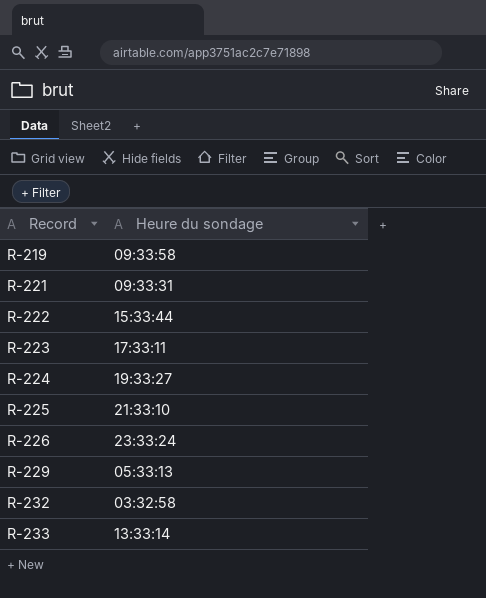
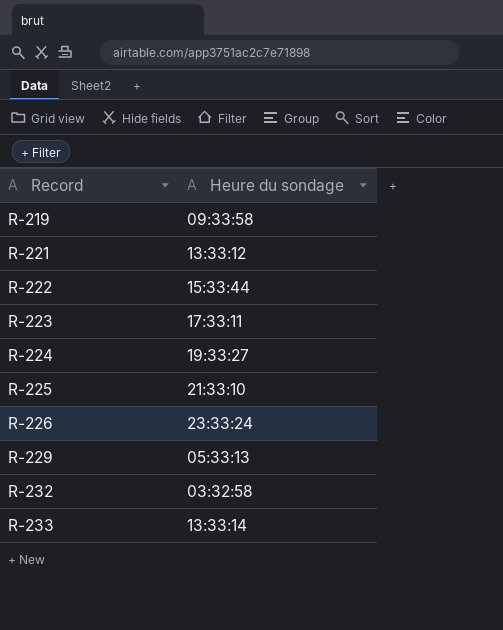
R-221 | Heure du sondage: 09:33:31 -> 13:33:12

